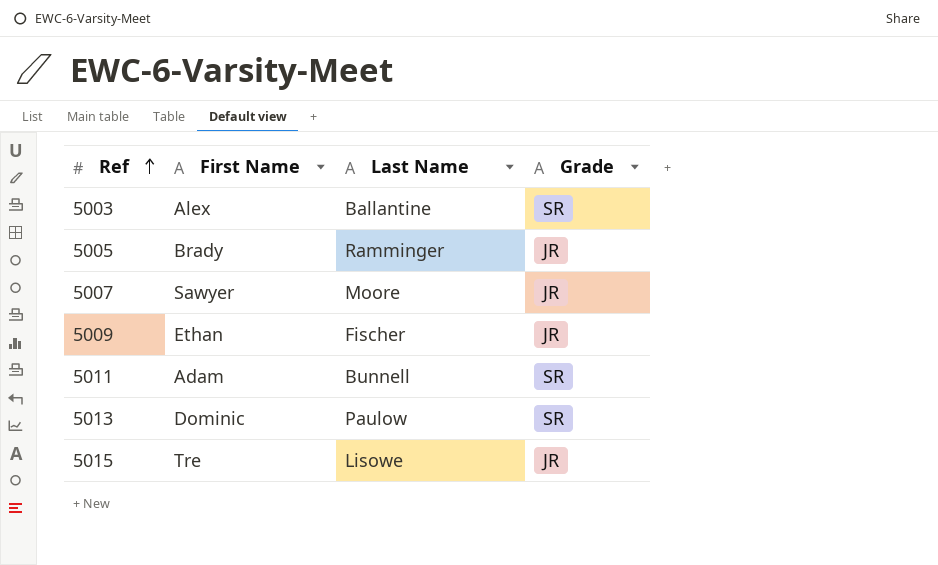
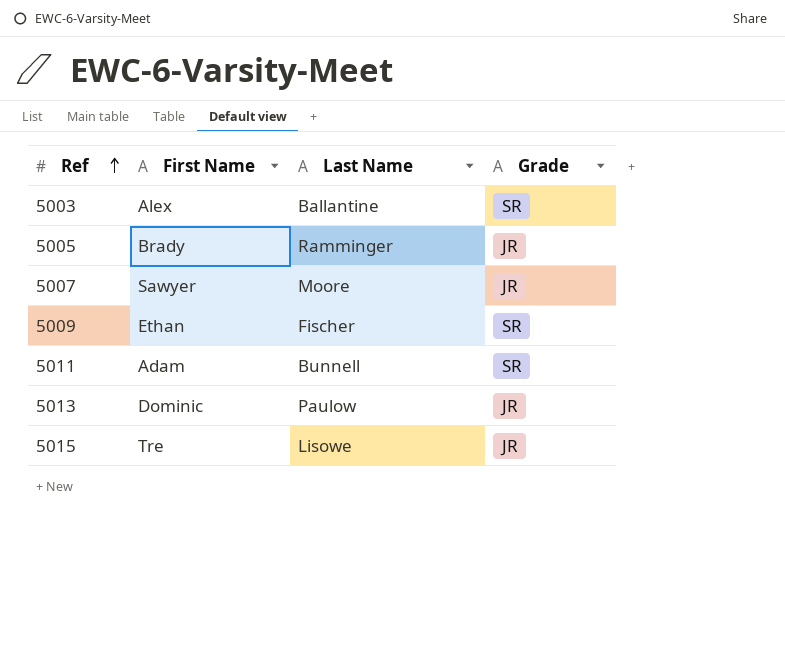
5009 | Grade: JR -> SR
5013 | Grade: SR -> JR

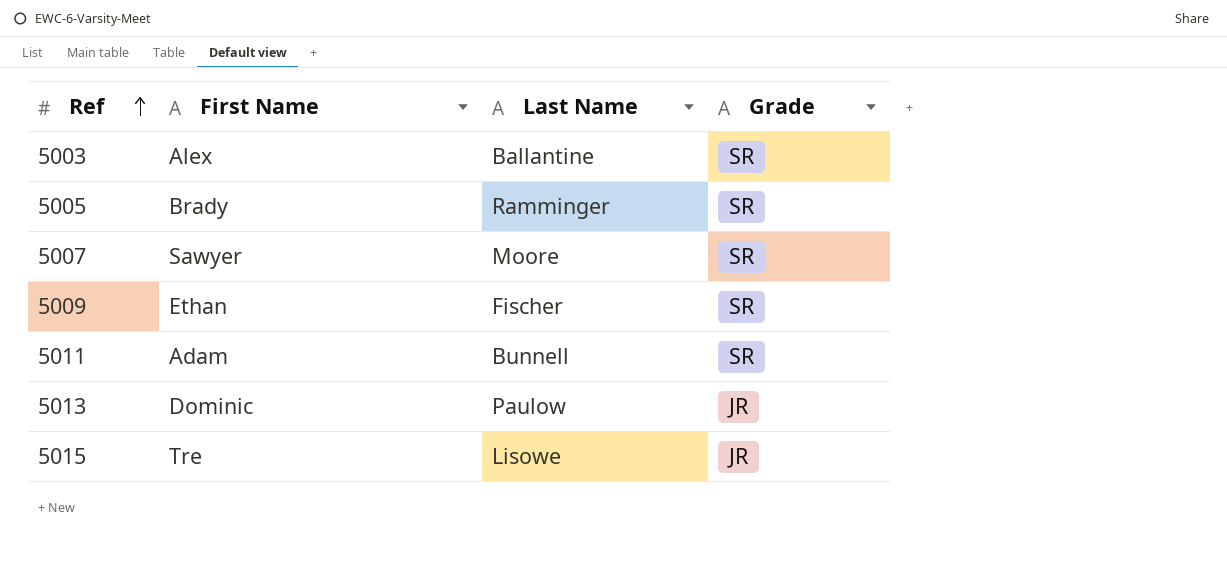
5005 | Grade: JR -> SR
5007 | Grade: JR -> SR

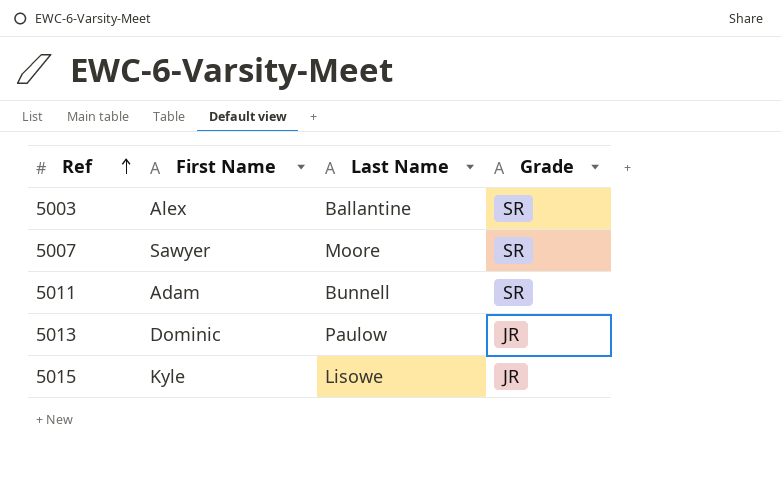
row 5005: Brady | Ramminger | SR -> none
row 5009: Ethan | Fischer | SR -> none
5015 | First Name: Tre -> Kyle

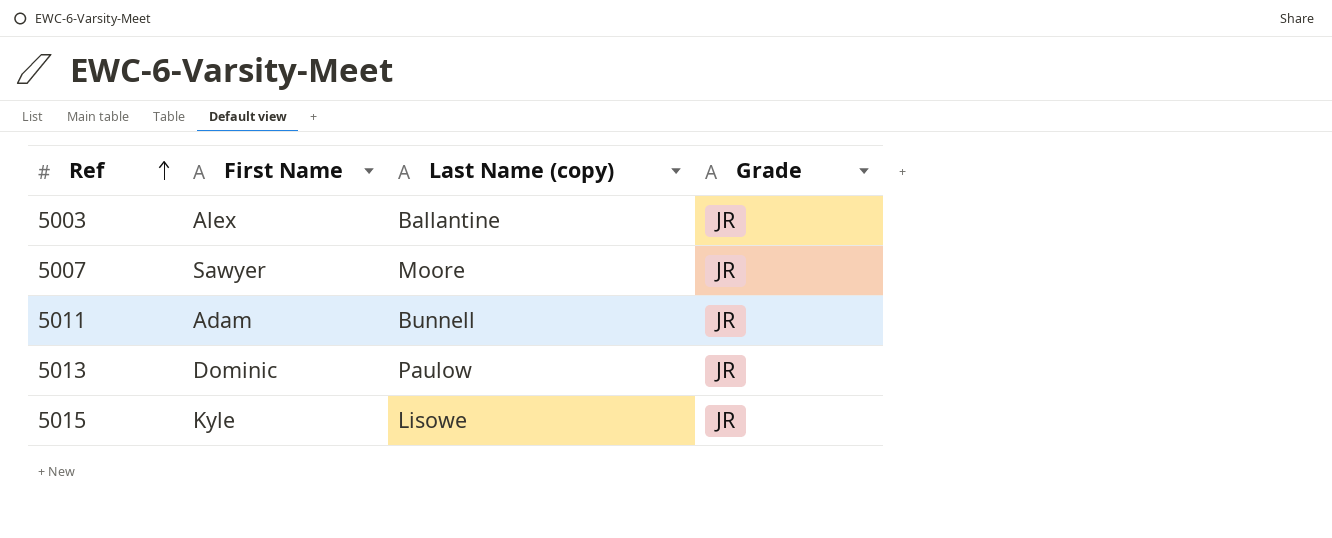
column name: Last Name -> Last Name (copy)
5003 | Grade: SR -> JR
5007 | Grade: SR -> JR
5011 | Grade: SR -> JR

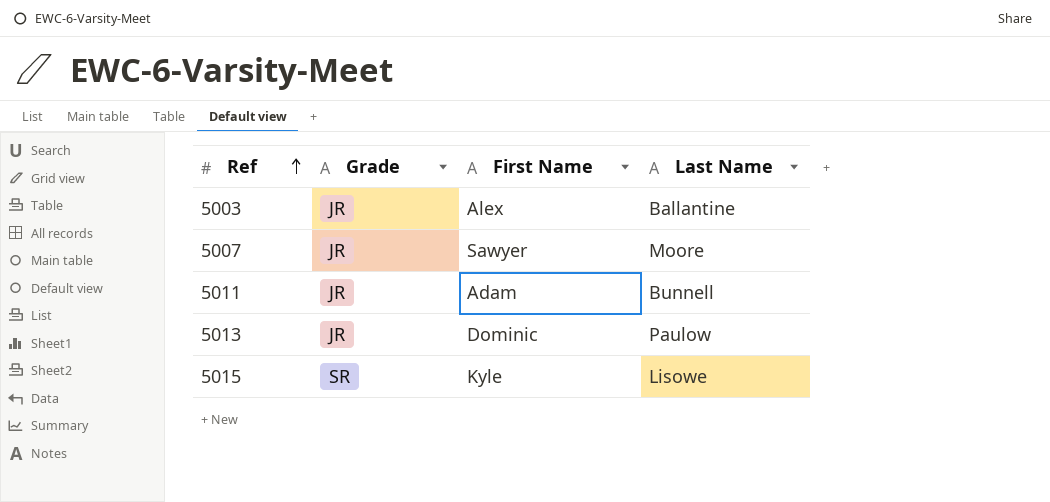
column Grade | position: 4 -> 2
column name: Last Name (copy) -> Last Name
5015 | Grade: JR -> SR

